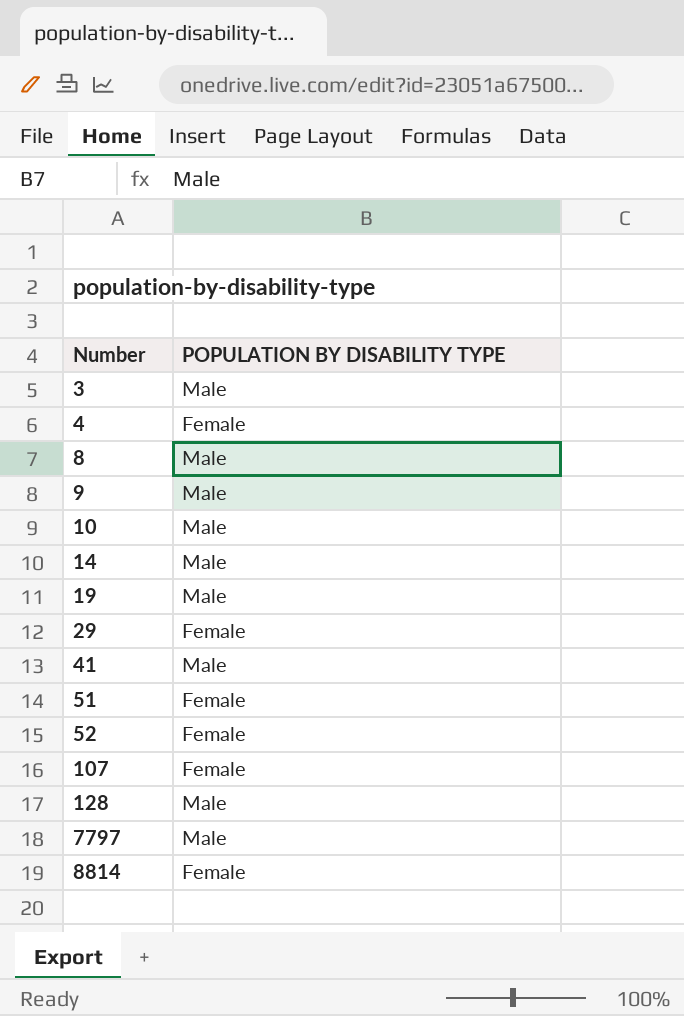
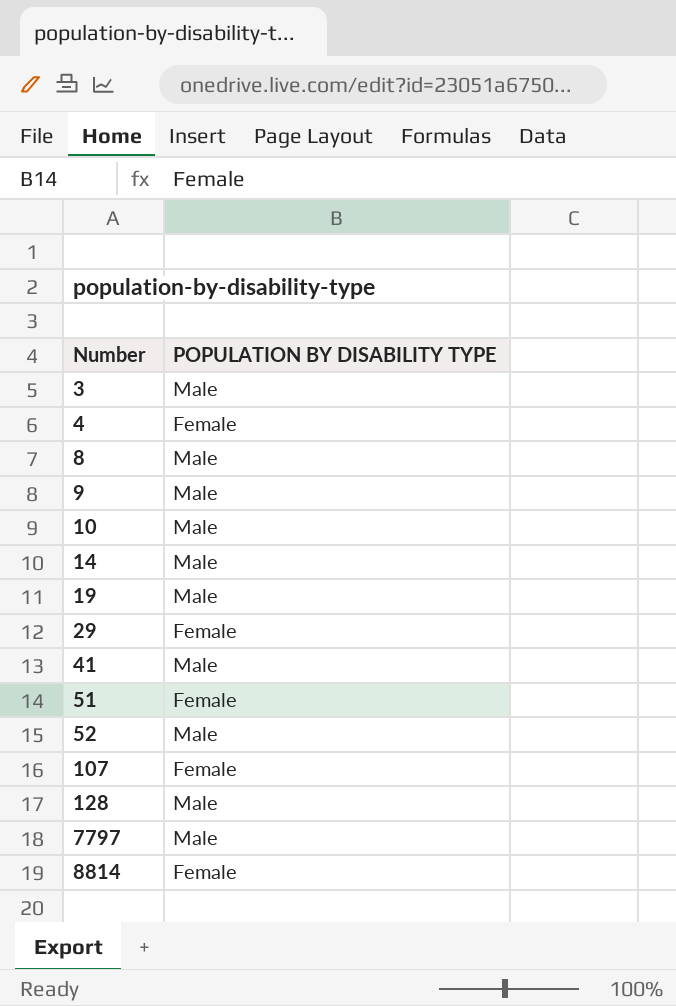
52 | POPULATION BY DISABILITY TYPE: Female -> Male

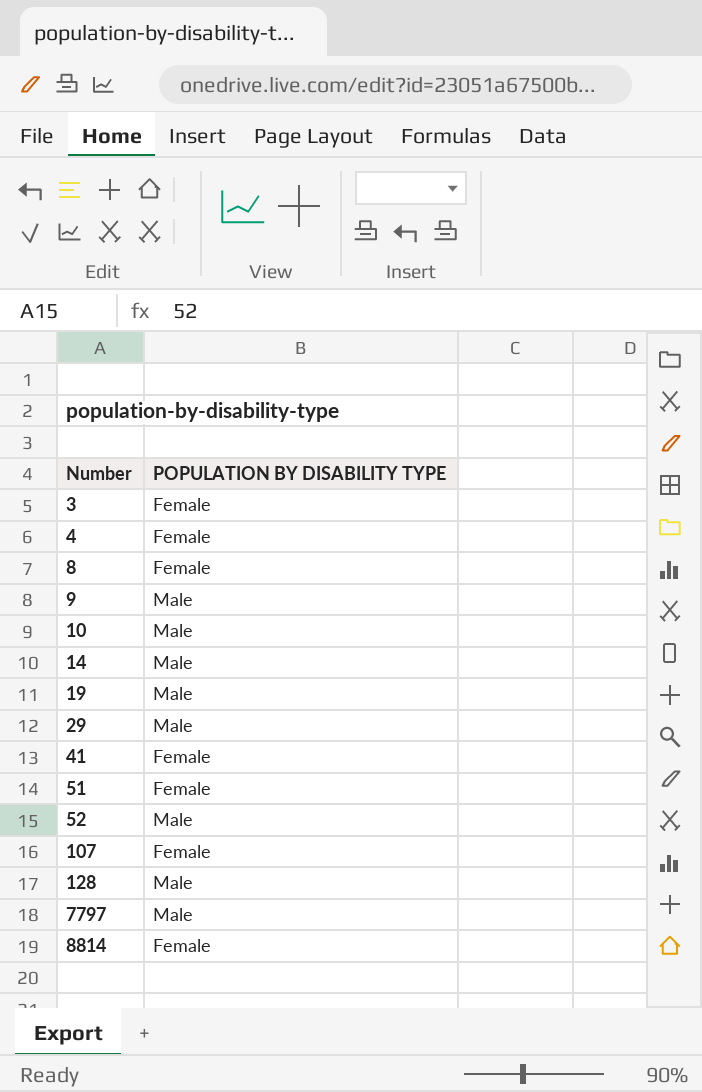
3 | POPULATION BY DISABILITY TYPE: Male -> Female
8 | POPULATION BY DISABILITY TYPE: Male -> Female
29 | POPULATION BY DISABILITY TYPE: Female -> Male
41 | POPULATION BY DISABILITY TYPE: Male -> Female

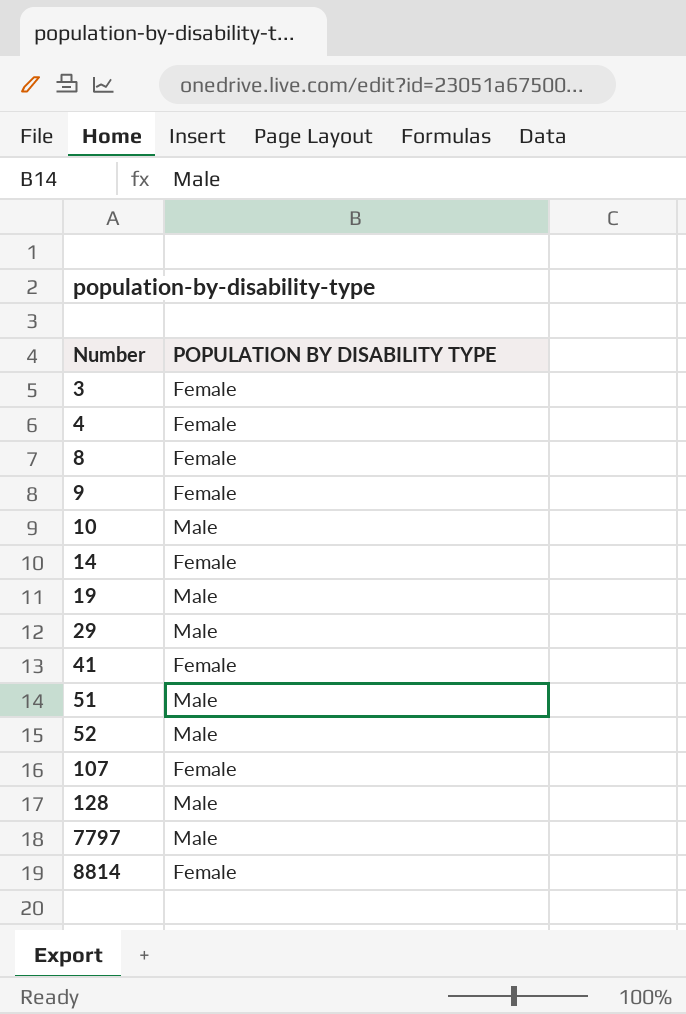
9 | POPULATION BY DISABILITY TYPE: Male -> Female
14 | POPULATION BY DISABILITY TYPE: Male -> Female
51 | POPULATION BY DISABILITY TYPE: Female -> Male

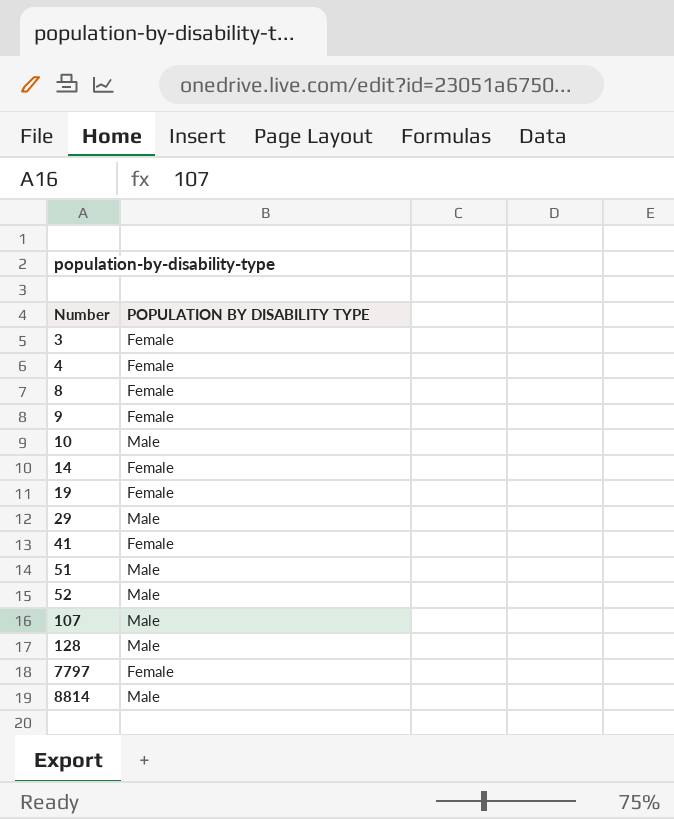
19 | POPULATION BY DISABILITY TYPE: Male -> Female
107 | POPULATION BY DISABILITY TYPE: Female -> Male
7797 | POPULATION BY DISABILITY TYPE: Male -> Female
8814 | POPULATION BY DISABILITY TYPE: Female -> Male

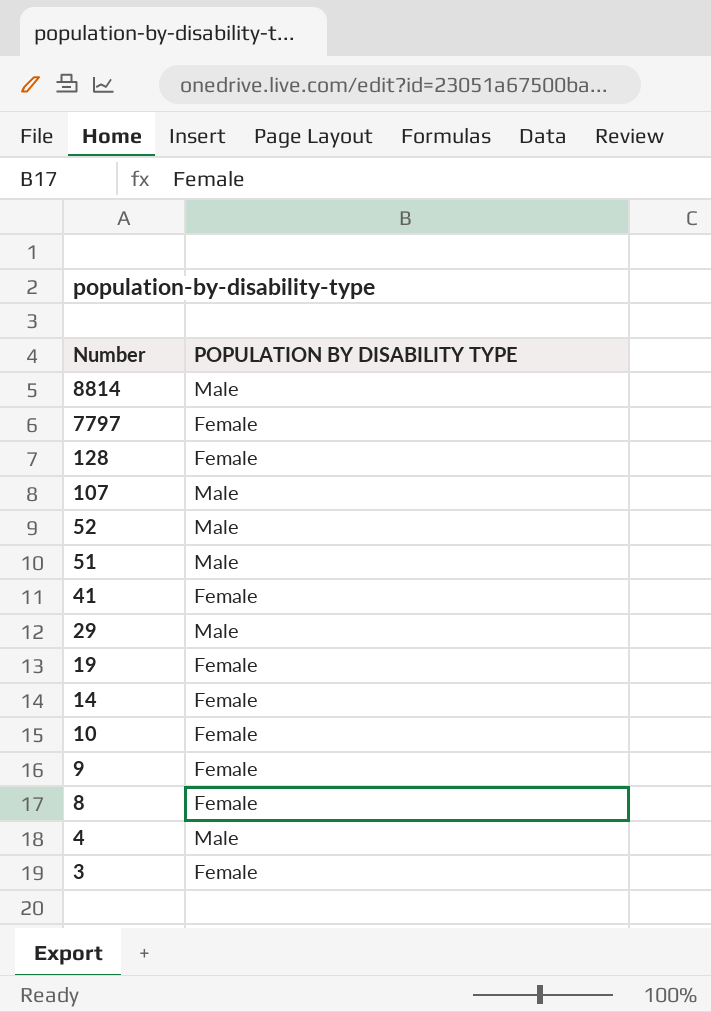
row order: Number ascending -> Number descending
128 | POPULATION BY DISABILITY TYPE: Male -> Female
10 | POPULATION BY DISABILITY TYPE: Male -> Female
4 | POPULATION BY DISABILITY TYPE: Female -> Male

